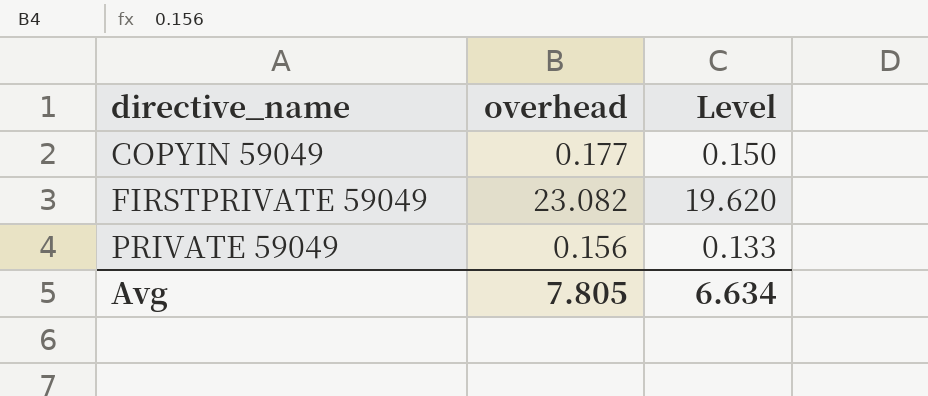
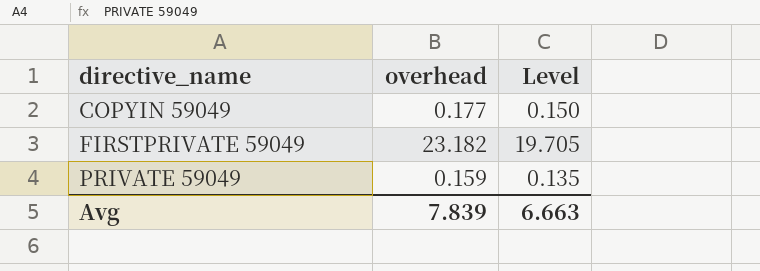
FIRSTPRIVATE 59049 | overhead: 23.082 -> 23.182
FIRSTPRIVATE 59049 | Level: 19.620 -> 19.705
PRIVATE 59049 | overhead: 0.156 -> 0.159
PRIVATE 59049 | Level: 0.133 -> 0.135
Avg | overhead: 7.805 -> 7.839
Avg | Level: 6.634 -> 6.663

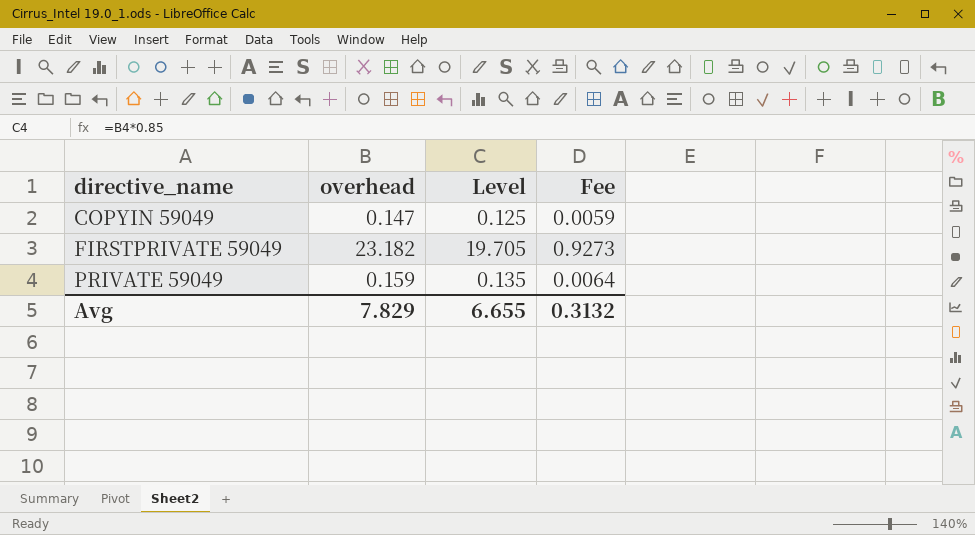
column Fee | formula: none -> [overhead] * 0.04
COPYIN 59049 | overhead: 0.177 -> 0.147
COPYIN 59049 | Level: 0.150 -> 0.125
Avg | overhead: 7.839 -> 7.829
Avg | Level: 6.663 -> 6.655

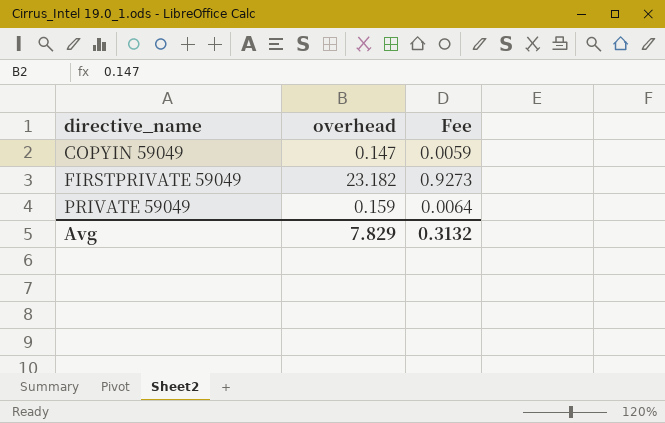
column Level | formula: [overhead] * 0.85 -> none

